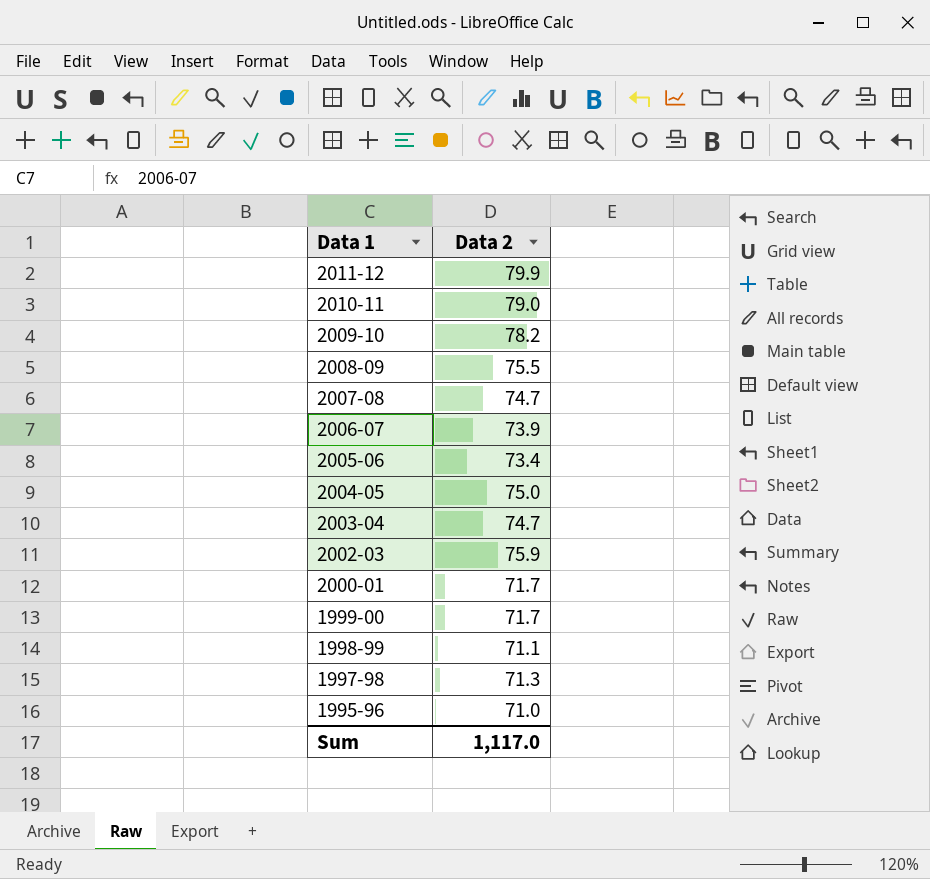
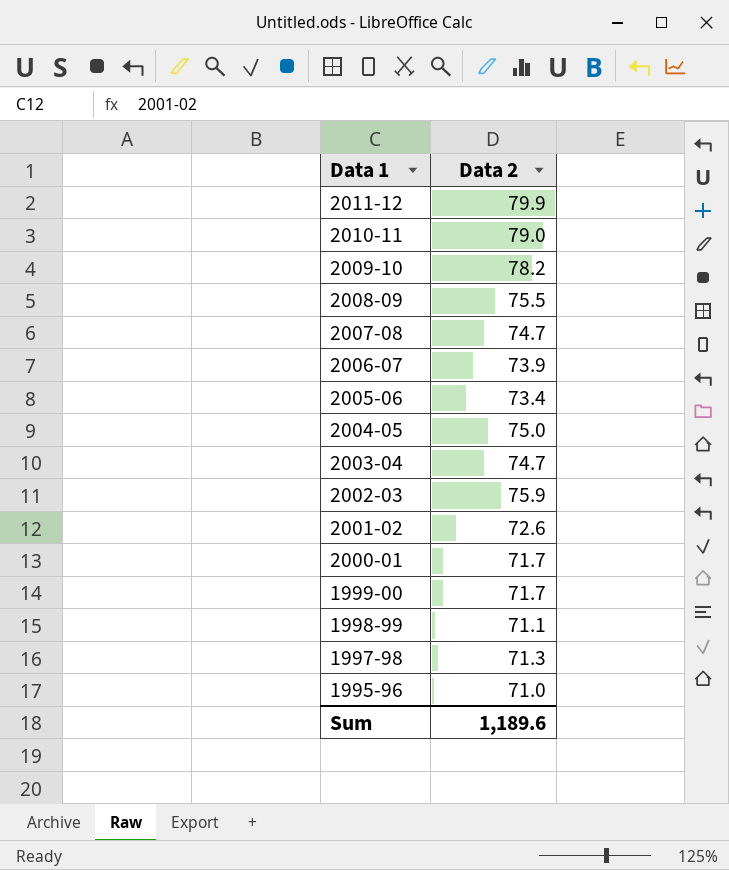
row 2001-02: none -> 72.6
Sum | Data 2: 1,117.0 -> 1,189.6

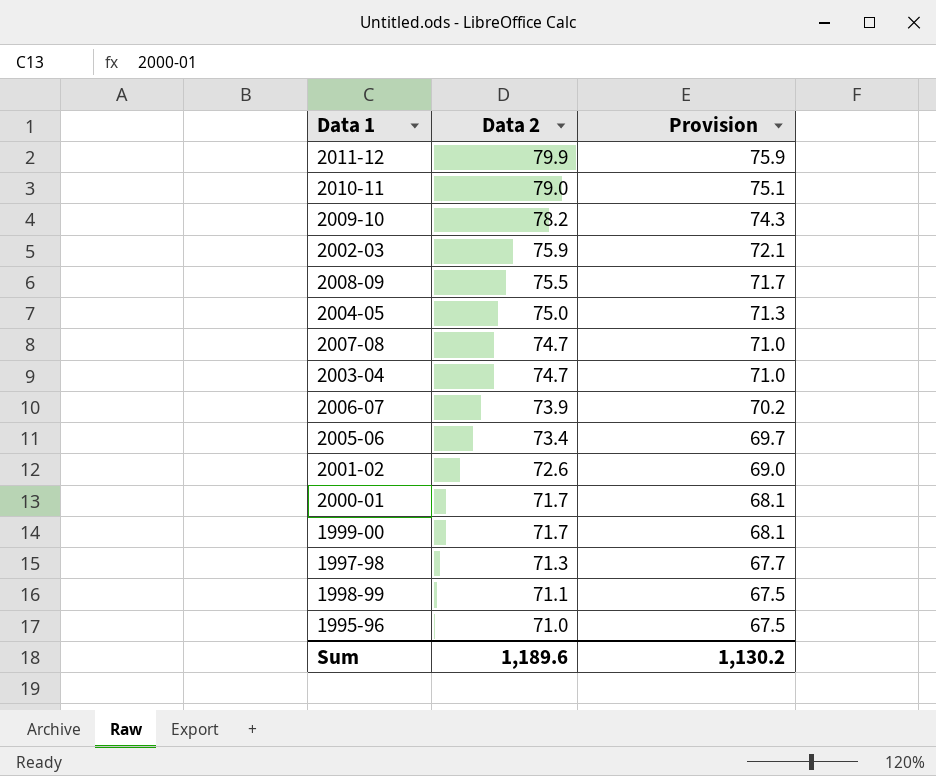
row order: Data 1 descending -> Data 2 descending
column Provision | formula: none -> [Data 2] * 0.95

